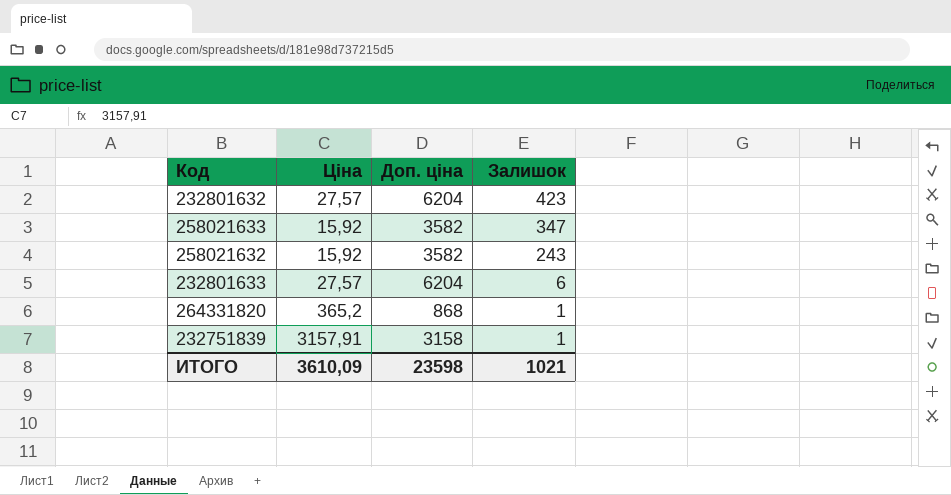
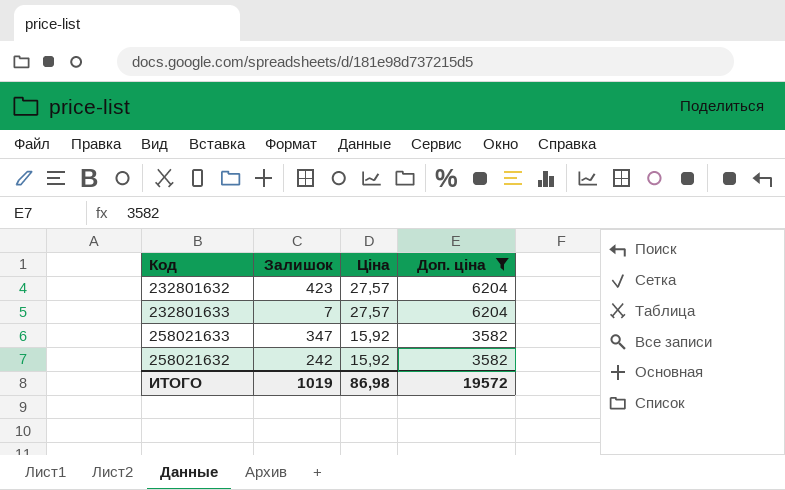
filter: none -> Доп. ціна >= 3582
row order: Залишок descending -> Ціна descending
column Залишок | position: 4 -> 2
232801633 | Залишок: 6 -> 7
258021632 | Залишок: 243 -> 242
ИТОГО | Залишок: 1021 -> 1019
ИТОГО | Ціна: 3610,09 -> 86,98
ИТОГО | Доп. ціна: 23598 -> 19572

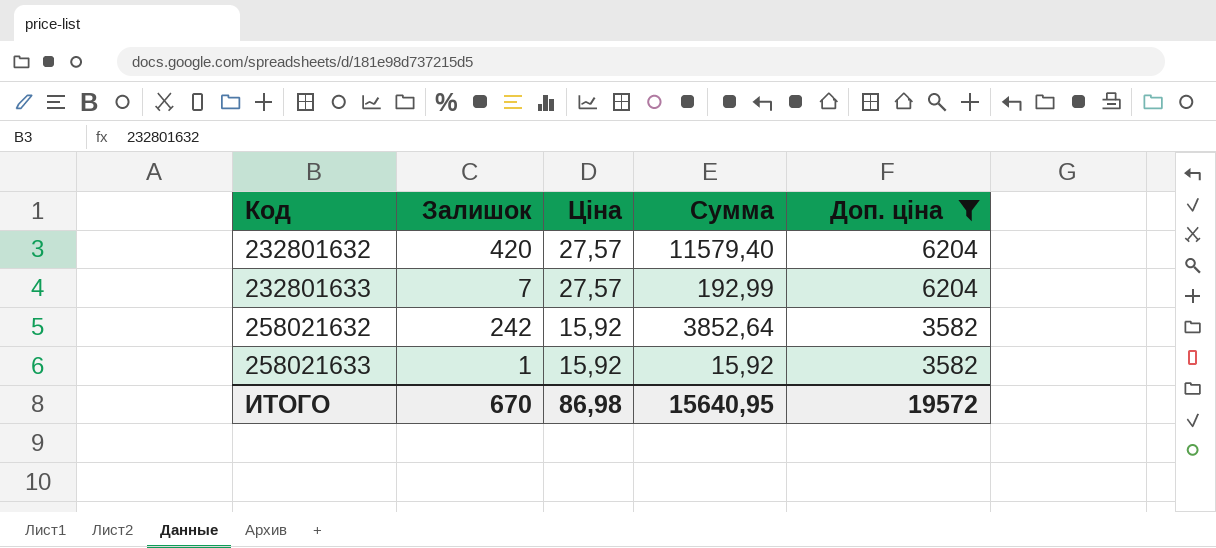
row order: Ціна descending -> Код ascending
column Сумма | formula: none -> [Залишок] * [Ціна]
232801632 | Залишок: 423 -> 420
258021633 | Залишок: 347 -> 1
ИТОГО | Залишок: 1019 -> 670

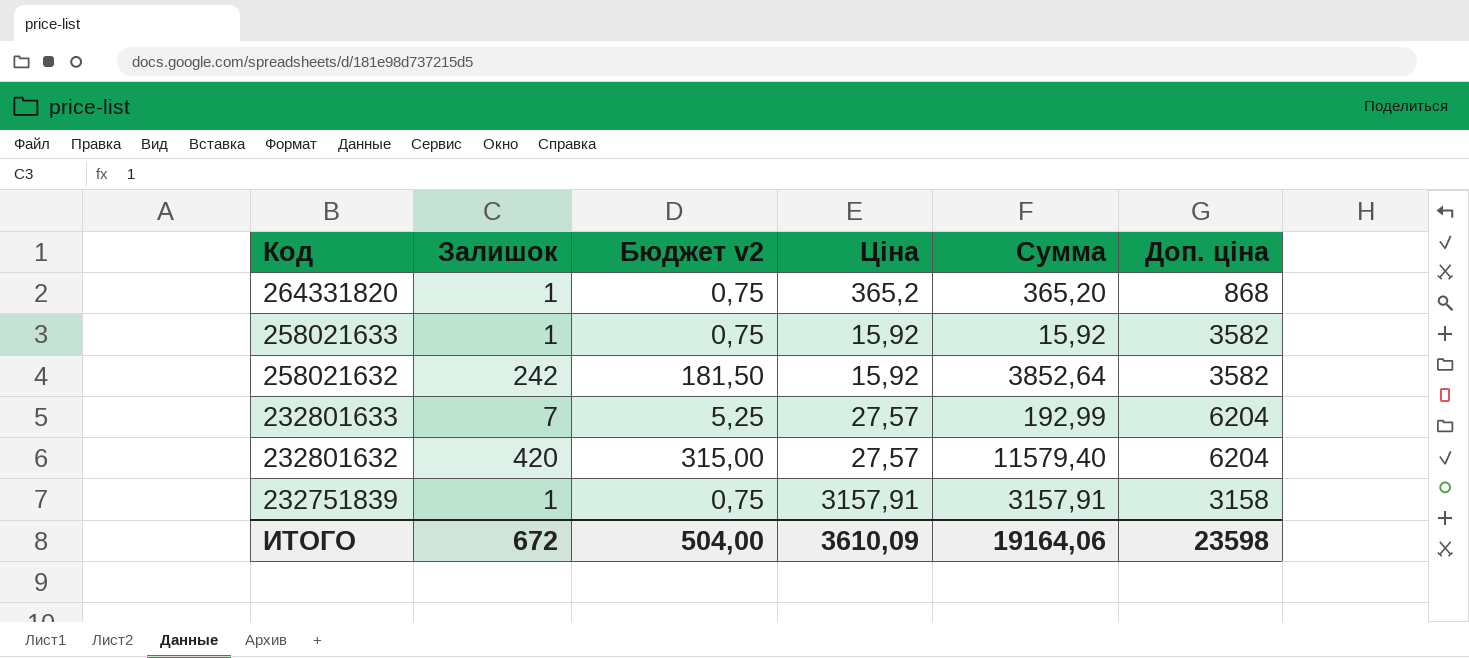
filter: Доп. ціна >= 3582 -> none
row order: Код ascending -> Код descending
column Бюджет v2 | formula: none -> [Залишок] * 0,75
ИТОГО | Залишок: 670 -> 672
ИТОГО | Ціна: 86,98 -> 3610,09
ИТОГО | Сумма: 15640,95 -> 19164,06
ИТОГО | Доп. ціна: 19572 -> 23598

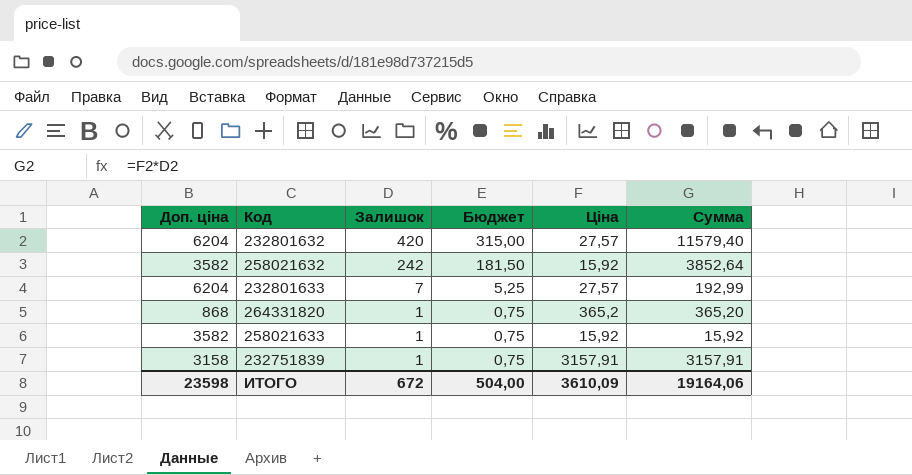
row order: Код descending -> Залишок descending
column Доп. ціна | position: 6 -> 1
column name: Бюджет v2 -> Бюджет

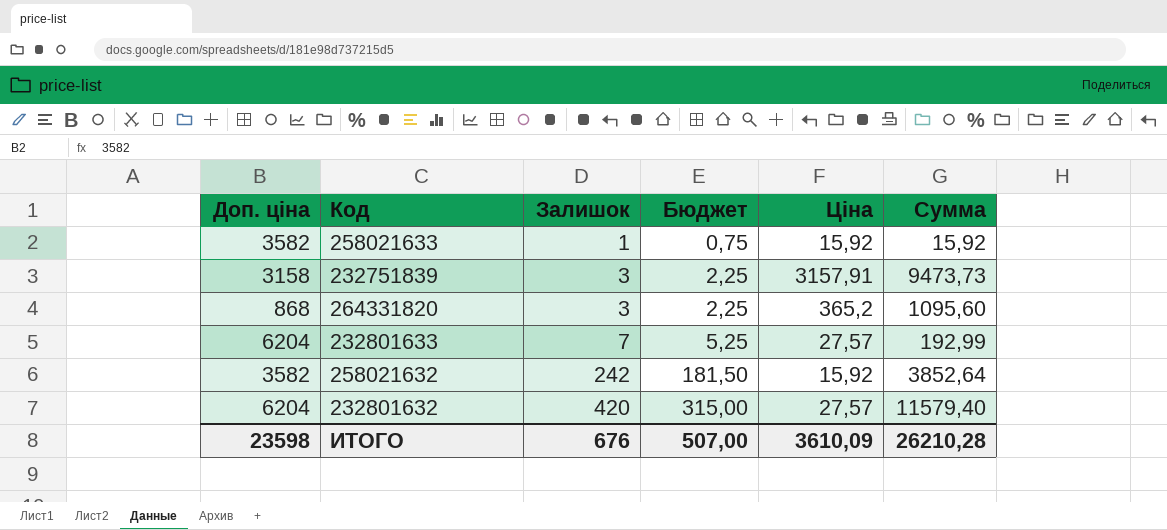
row order: Залишок descending -> Залишок ascending
232751839 | Залишок: 1 -> 3
232751839 | Бюджет: 0,75 -> 2,25
232751839 | Сумма: 3157,91 -> 9473,73
264331820 | Залишок: 1 -> 3
264331820 | Бюджет: 0,75 -> 2,25
264331820 | Сумма: 365,20 -> 1095,60
ИТОГО | Залишок: 672 -> 676
ИТОГО | Бюджет: 504,00 -> 507,00
ИТОГО | Сумма: 19164,06 -> 26210,28

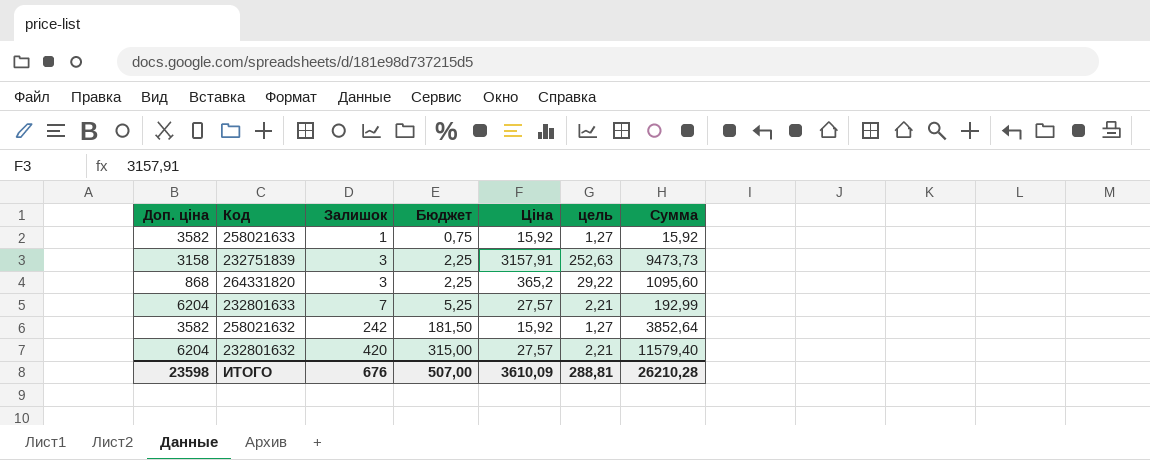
column цель | formula: none -> [Ціна] * 0,08

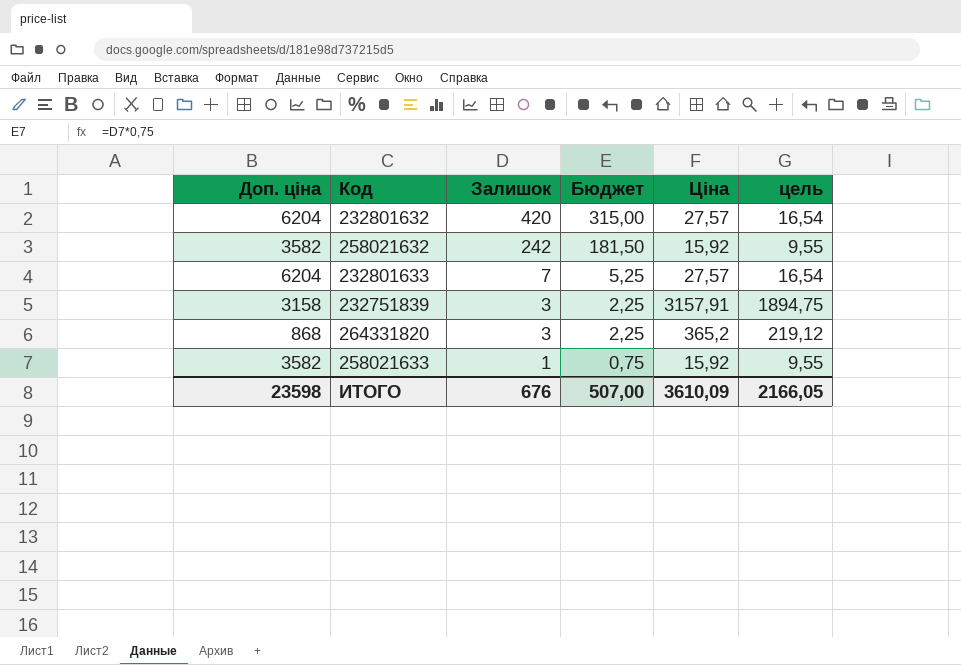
row order: Залишок ascending -> Залишок descending
column Сумма | formula: [Залишок] * [Ціна] -> none
column цель | formula: [Ціна] * 0,08 -> [Ціна] * 0,6
ИТОГО | цель: 288,81 -> 2166,05

